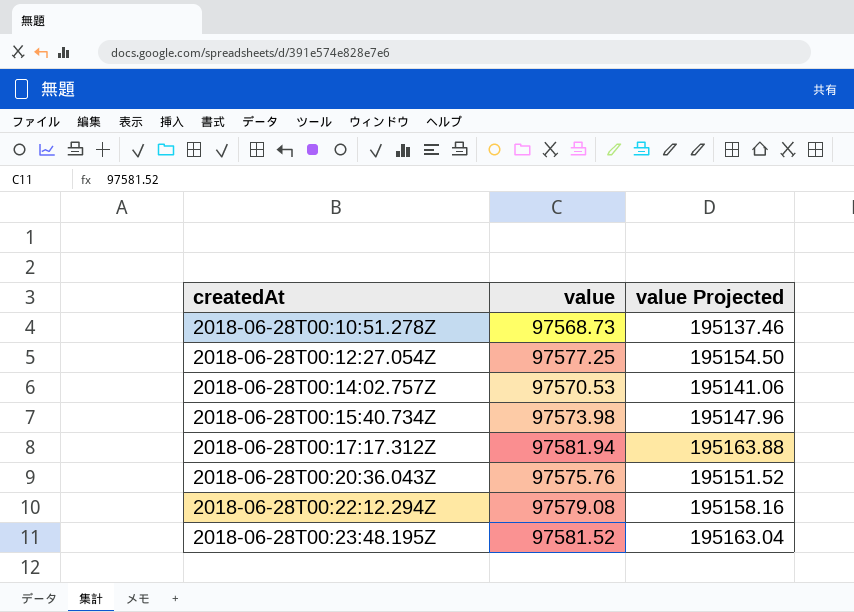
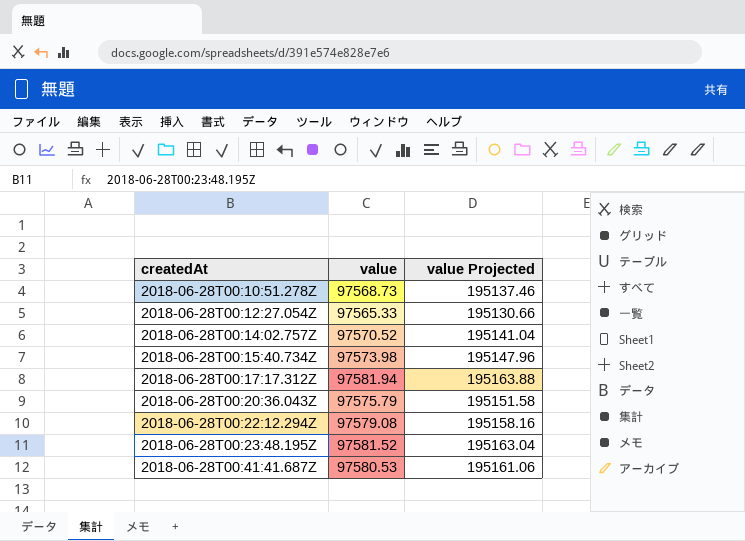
2018-06-28T00:12:27.054Z | value: 97577.25 -> 97565.33
2018-06-28T00:12:27.054Z | value Projected: 195154.50 -> 195130.66
2018-06-28T00:14:02.757Z | value: 97570.53 -> 97570.52
2018-06-28T00:14:02.757Z | value Projected: 195141.06 -> 195141.04
2018-06-28T00:20:36.043Z | value: 97575.76 -> 97575.79
2018-06-28T00:20:36.043Z | value Projected: 195151.52 -> 195151.58
row 2018-06-28T00:41:41.687Z: none -> 97580.53 | 195161.06

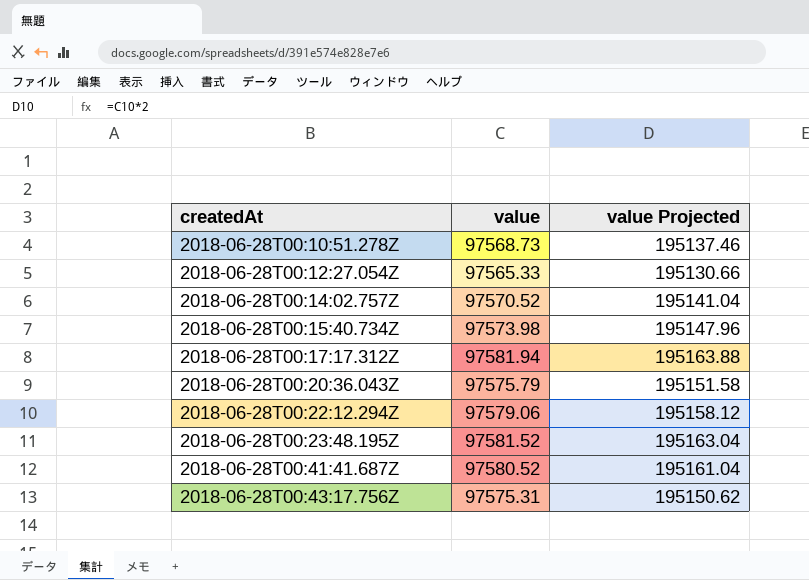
2018-06-28T00:22:12.294Z | value: 97579.08 -> 97579.06
2018-06-28T00:22:12.294Z | value Projected: 195158.16 -> 195158.12
2018-06-28T00:41:41.687Z | value: 97580.53 -> 97580.52
2018-06-28T00:41:41.687Z | value Projected: 195161.06 -> 195161.04
row 2018-06-28T00:43:17.756Z: none -> 97575.31 | 195150.62

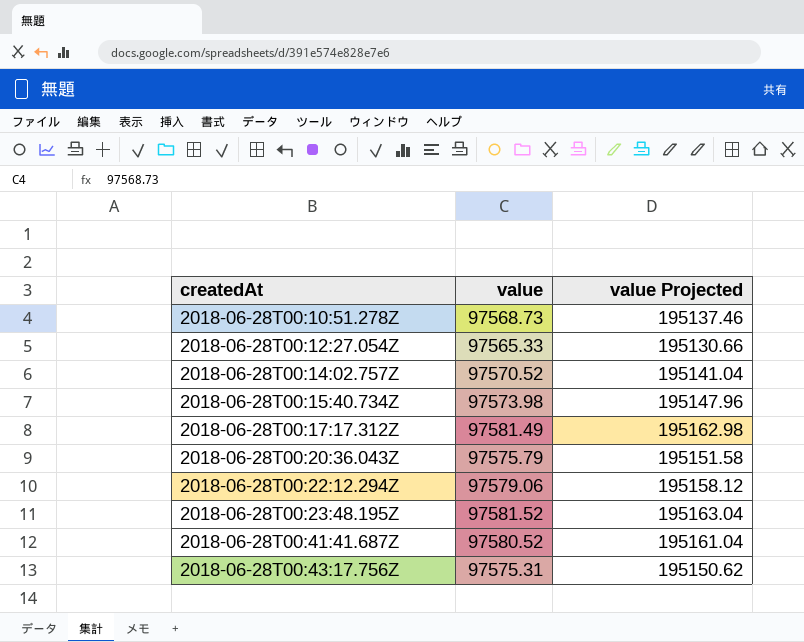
2018-06-28T00:17:17.312Z | value: 97581.94 -> 97581.49
2018-06-28T00:17:17.312Z | value Projected: 195163.88 -> 195162.98

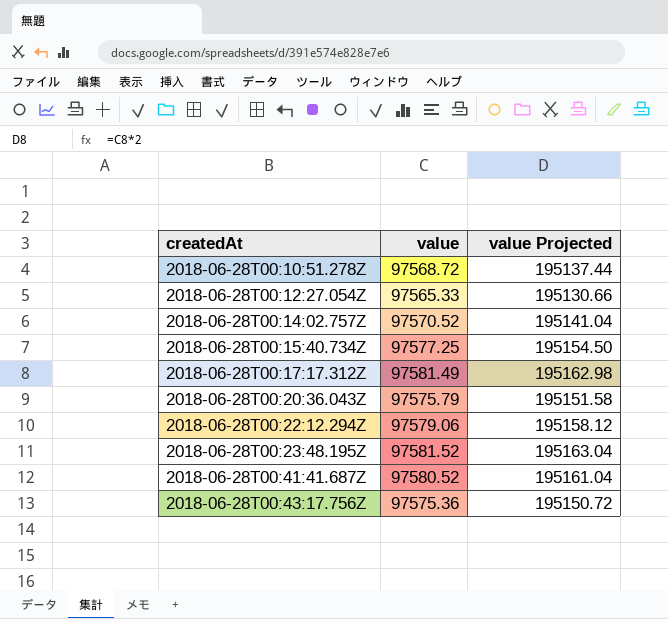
2018-06-28T00:10:51.278Z | value: 97568.73 -> 97568.72
2018-06-28T00:10:51.278Z | value Projected: 195137.46 -> 195137.44
2018-06-28T00:15:40.734Z | value: 97573.98 -> 97577.25
2018-06-28T00:15:40.734Z | value Projected: 195147.96 -> 195154.50
2018-06-28T00:43:17.756Z | value: 97575.31 -> 97575.36
2018-06-28T00:43:17.756Z | value Projected: 195150.62 -> 195150.72

